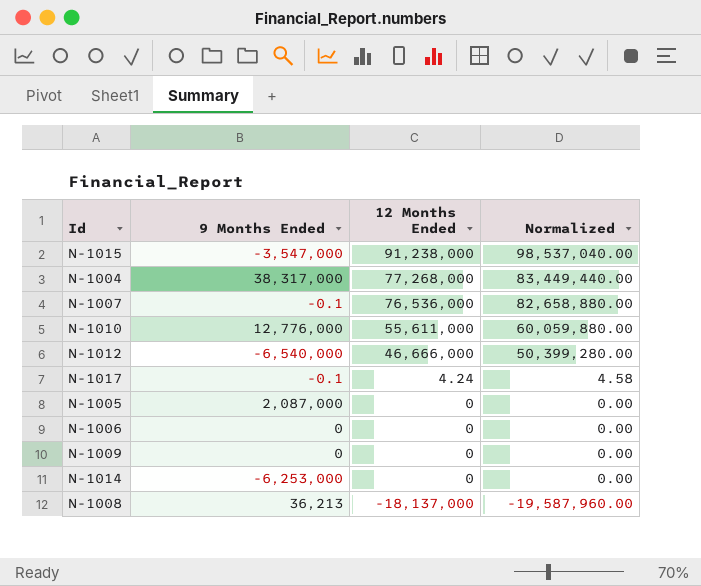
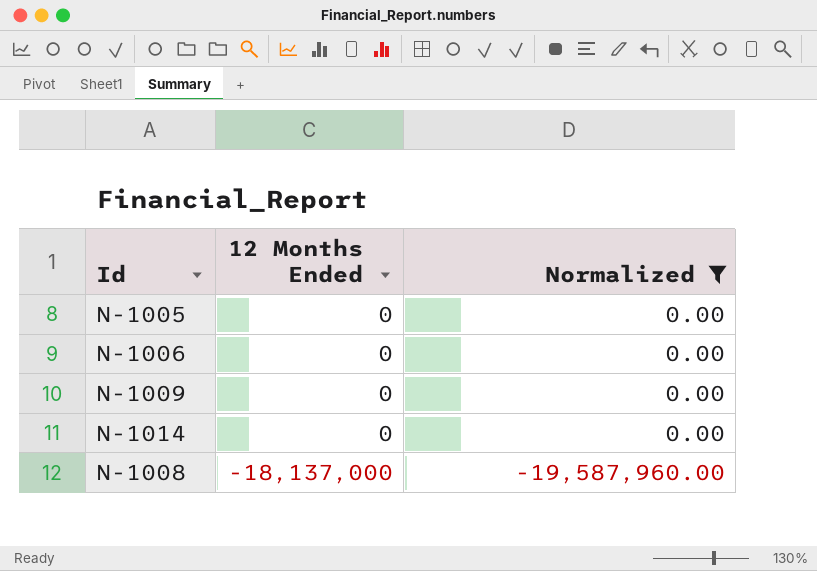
filter: none -> Normalized <= 0.00
column 9 Months Ended | position: 2 -> none

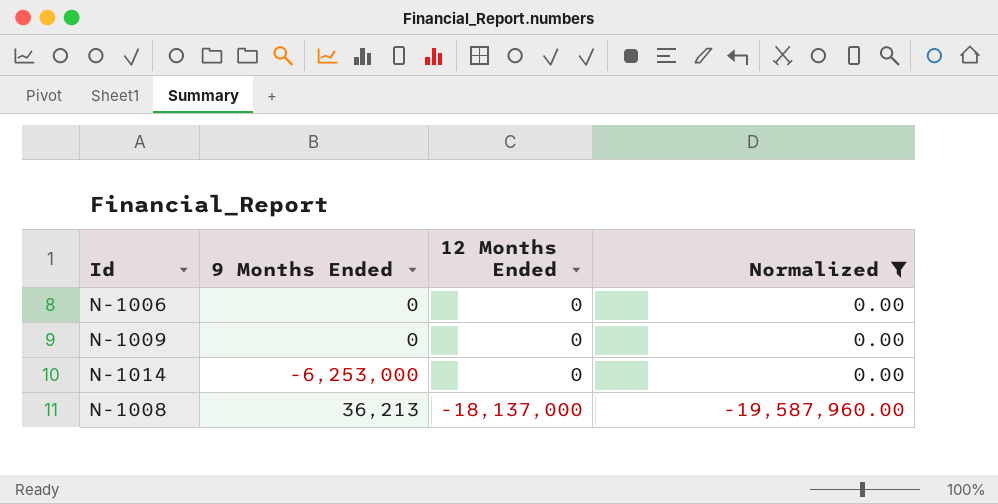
column 9 Months Ended | position: none -> 2
row N-1005: 0 | 0.00 -> none

